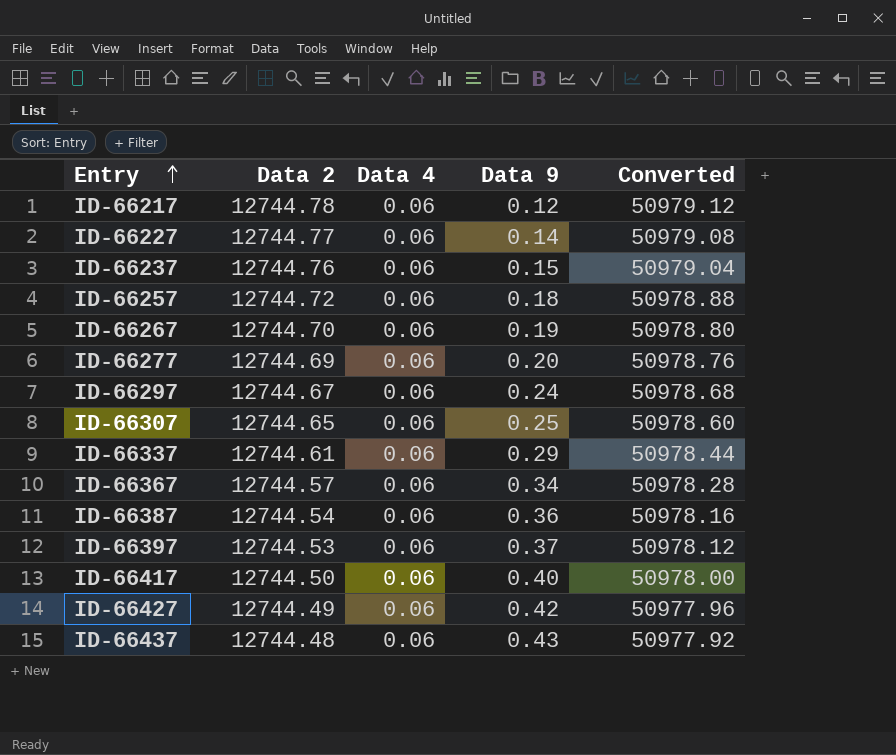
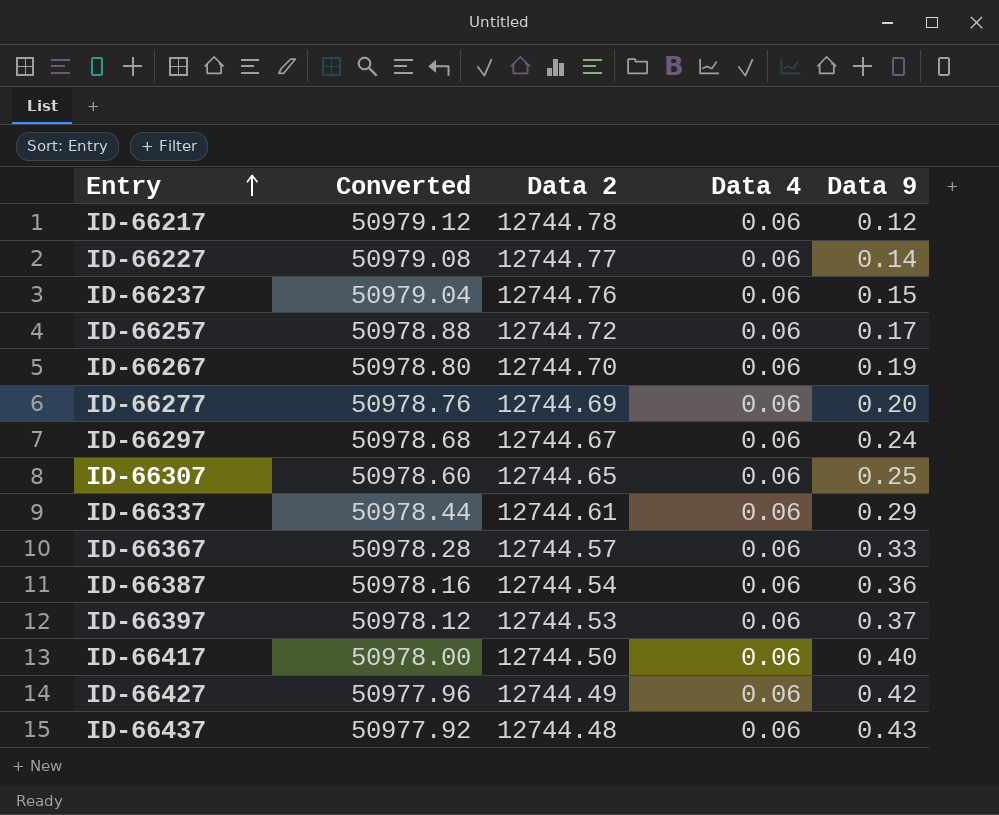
column Converted | position: 5 -> 2
ID-66257 | Data 9: 0.18 -> 0.17
ID-66367 | Data 9: 0.34 -> 0.33

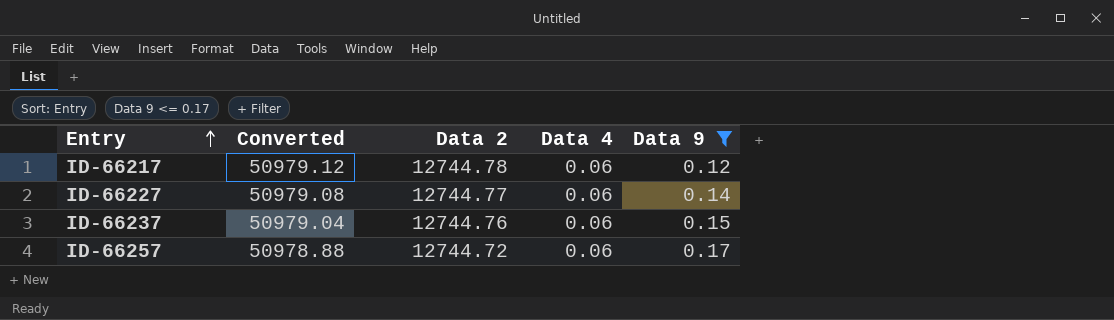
filter: none -> Data 9 <= 0.17

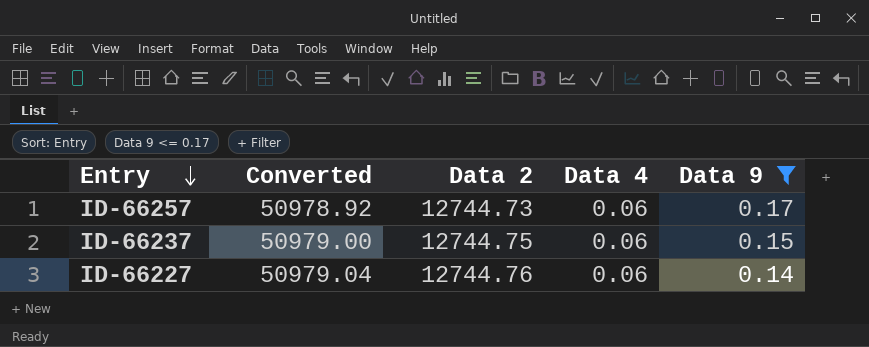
row order: Entry ascending -> Entry descending
row ID-66217: 50979.12 | 12744.78 | 0.06 | 0.12 -> none
ID-66257 | Converted: 50978.88 -> 50978.92
ID-66257 | Data 2: 12744.72 -> 12744.73
ID-66237 | Converted: 50979.04 -> 50979.00
ID-66237 | Data 2: 12744.76 -> 12744.75
ID-66227 | Converted: 50979.08 -> 50979.04
ID-66227 | Data 2: 12744.77 -> 12744.76

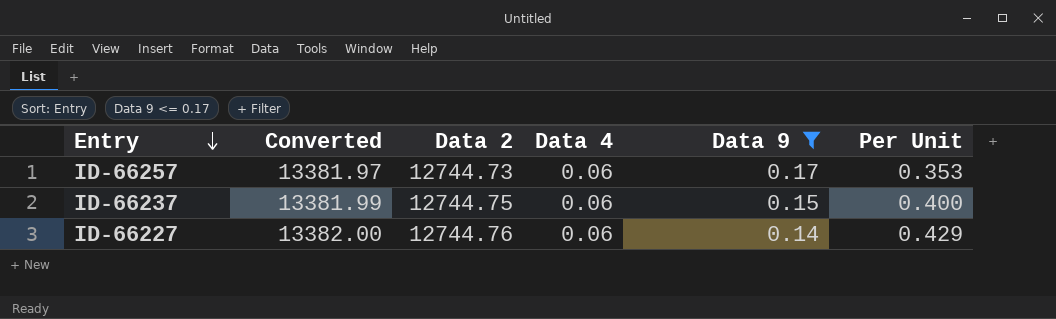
column Converted | formula: [Data 2] * 4 -> [Data 2] * 1.05
column Per Unit | formula: none -> [Data 4] / [Data 9]

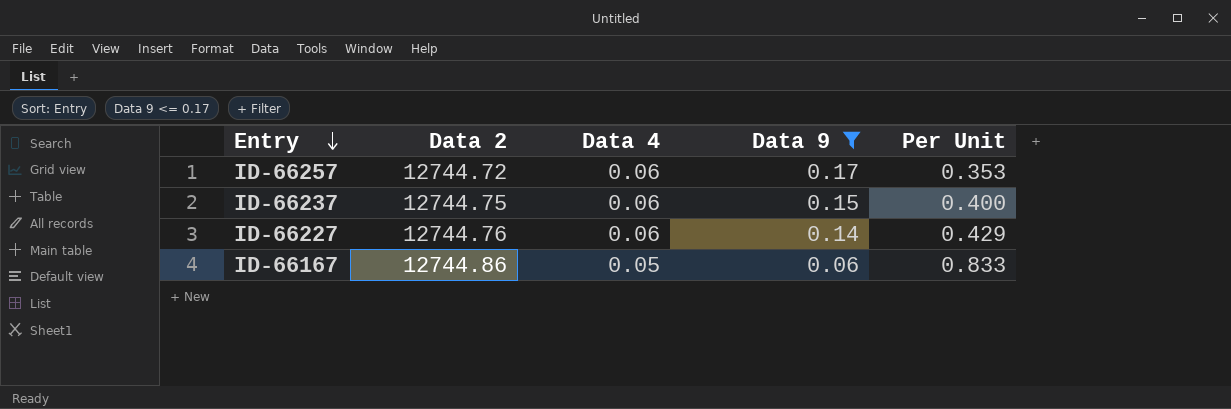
column Converted | formula: [Data 2] * 1.05 -> none
ID-66257 | Data 2: 12744.73 -> 12744.72
row ID-66167: none -> 12744.86 | 0.05 | 0.06 | 0.833

